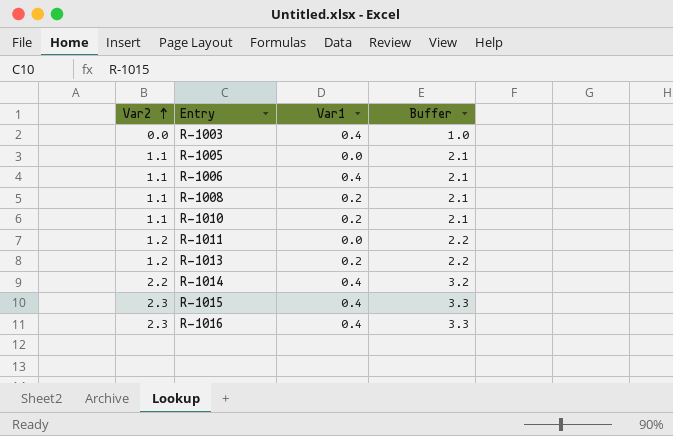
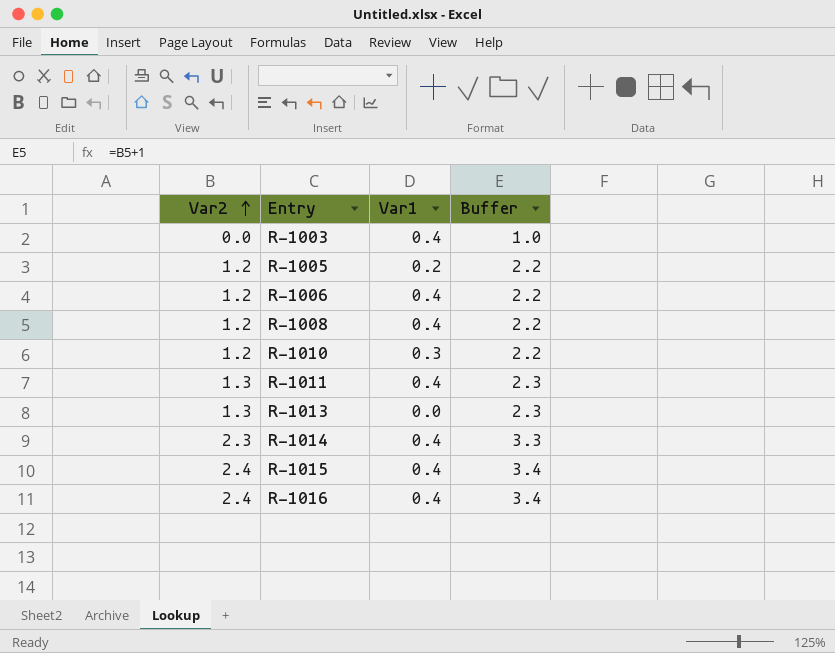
R-1005 | Var2: 1.1 -> 1.2
R-1005 | Var1: 0.0 -> 0.2
R-1005 | Buffer: 2.1 -> 2.2
R-1006 | Var2: 1.1 -> 1.2
R-1006 | Buffer: 2.1 -> 2.2
R-1008 | Var2: 1.1 -> 1.2
R-1008 | Var1: 0.2 -> 0.4
R-1008 | Buffer: 2.1 -> 2.2
R-1010 | Var2: 1.1 -> 1.2
R-1010 | Var1: 0.2 -> 0.3
R-1010 | Buffer: 2.1 -> 2.2
R-1011 | Var2: 1.2 -> 1.3
R-1011 | Var1: 0.0 -> 0.4
R-1011 | Buffer: 2.2 -> 2.3
R-1013 | Var2: 1.2 -> 1.3
R-1013 | Var1: 0.2 -> 0.0
R-1013 | Buffer: 2.2 -> 2.3
R-1014 | Var2: 2.2 -> 2.3
R-1014 | Buffer: 3.2 -> 3.3
R-1015 | Var2: 2.3 -> 2.4
R-1015 | Buffer: 3.3 -> 3.4
R-1016 | Var2: 2.3 -> 2.4
R-1016 | Buffer: 3.3 -> 3.4

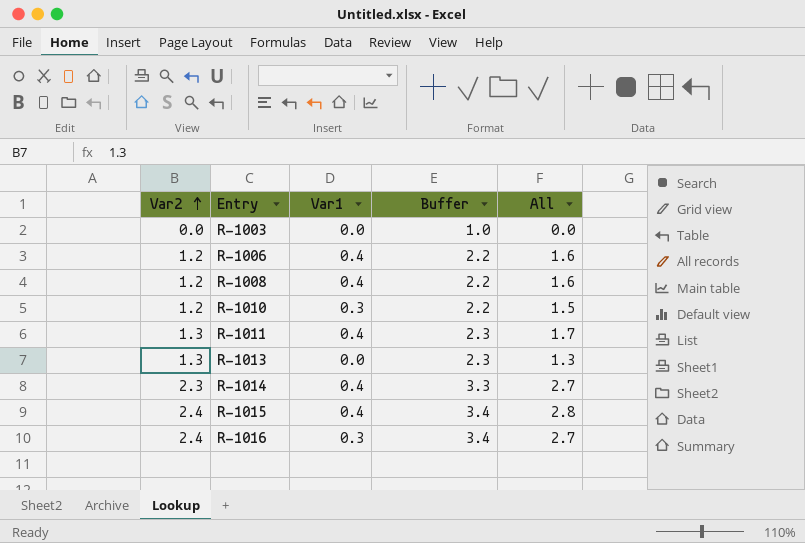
column All | formula: none -> [Var2] + [Var1]
row R-1005: 1.2 | 0.2 | 2.2 -> none
R-1003 | Var1: 0.4 -> 0.0
R-1016 | Var1: 0.4 -> 0.3

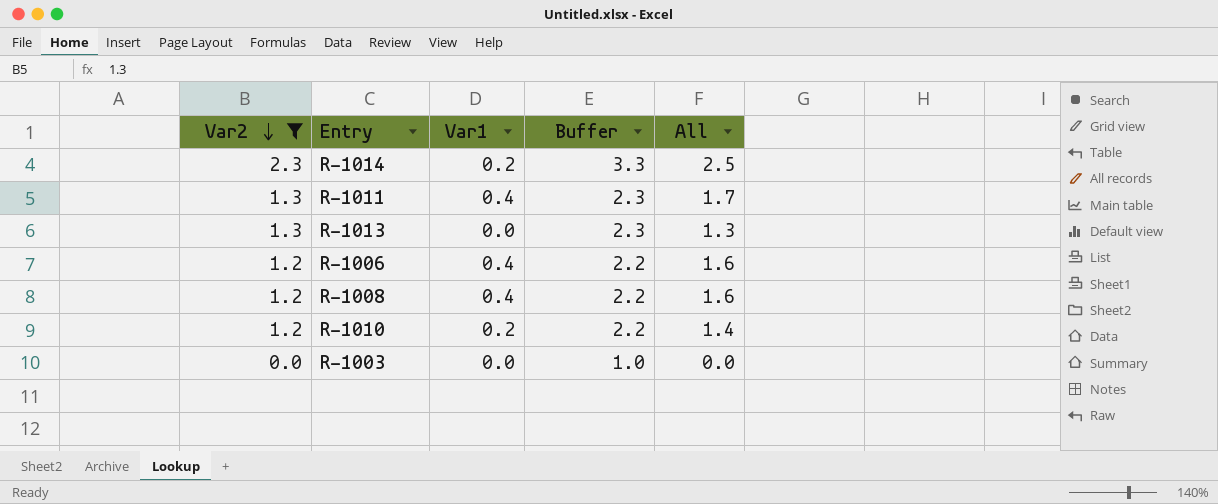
filter: none -> Var2 != 2.4
row order: Var2 ascending -> Var2 descending
R-1014 | Var1: 0.4 -> 0.2
R-1014 | All: 2.7 -> 2.5
R-1010 | Var1: 0.3 -> 0.2
R-1010 | All: 1.5 -> 1.4

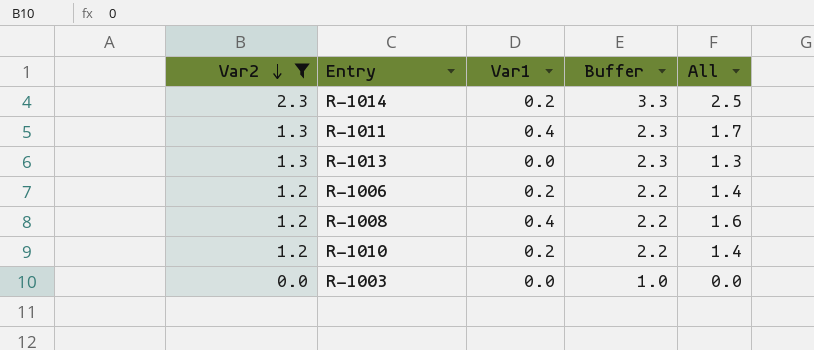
R-1006 | Var1: 0.4 -> 0.2
R-1006 | All: 1.6 -> 1.4

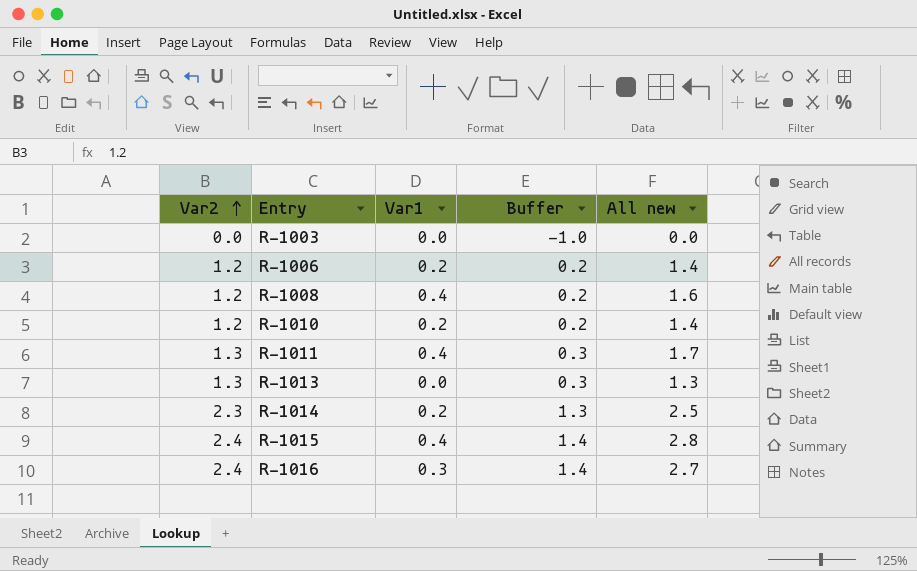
filter: Var2 != 2.4 -> none
row order: Var2 descending -> Var2 ascending
column Buffer | formula: [Var2] + 1 -> [Var2] - 1
column name: All -> All new

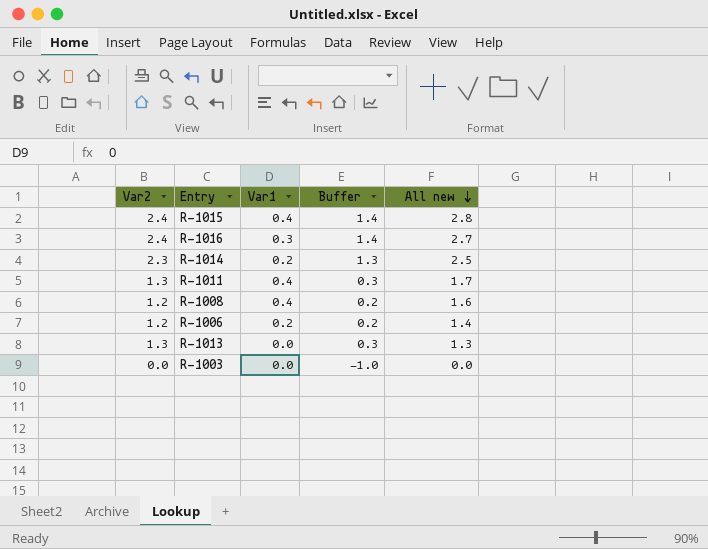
row order: Var2 ascending -> All new descending
row R-1010: 1.2 | 0.2 | 0.2 | 1.4 -> none

